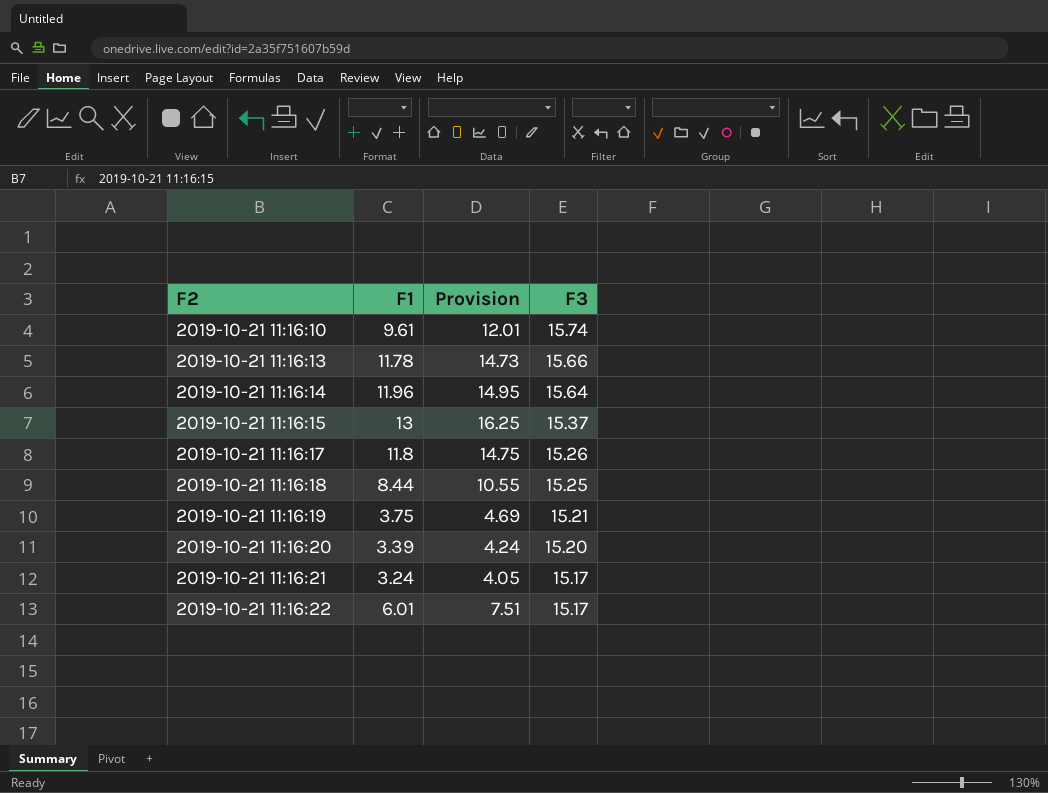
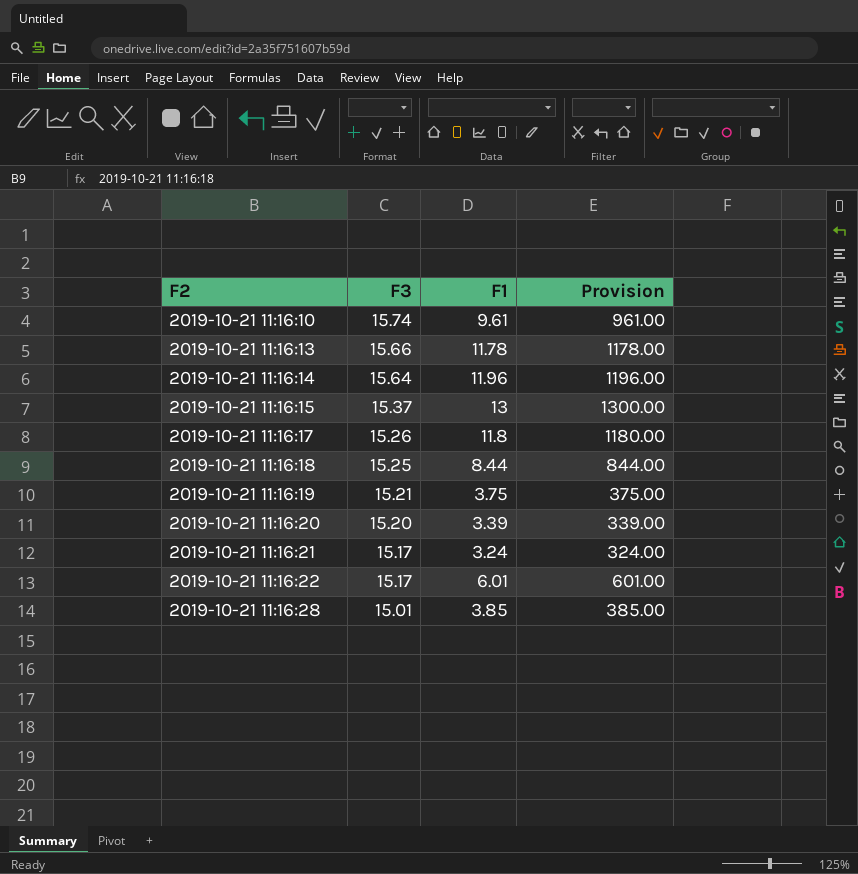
column F3 | position: 4 -> 2
column Provision | formula: [F1] * 1.25 -> [F1] * 100
row 2019-10-21 11:16:28: none -> 15.01 | 3.85 | 385.00

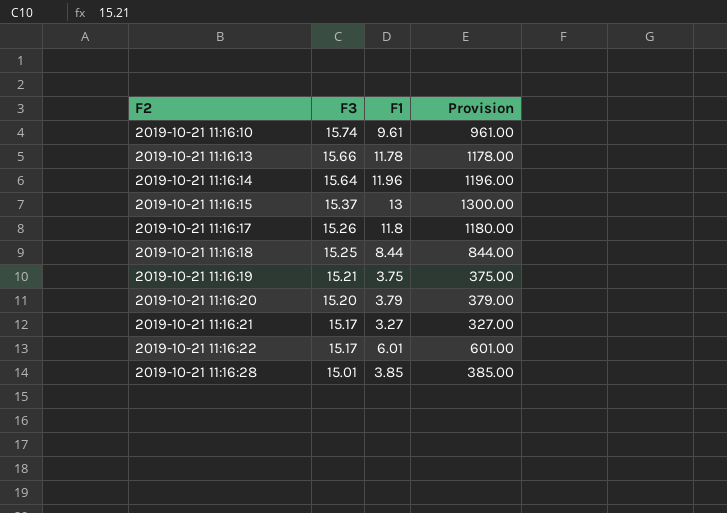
2019-10-21 11:16:20 | F1: 3.39 -> 3.79
2019-10-21 11:16:20 | Provision: 339.00 -> 379.00
2019-10-21 11:16:21 | F1: 3.24 -> 3.27
2019-10-21 11:16:21 | Provision: 324.00 -> 327.00

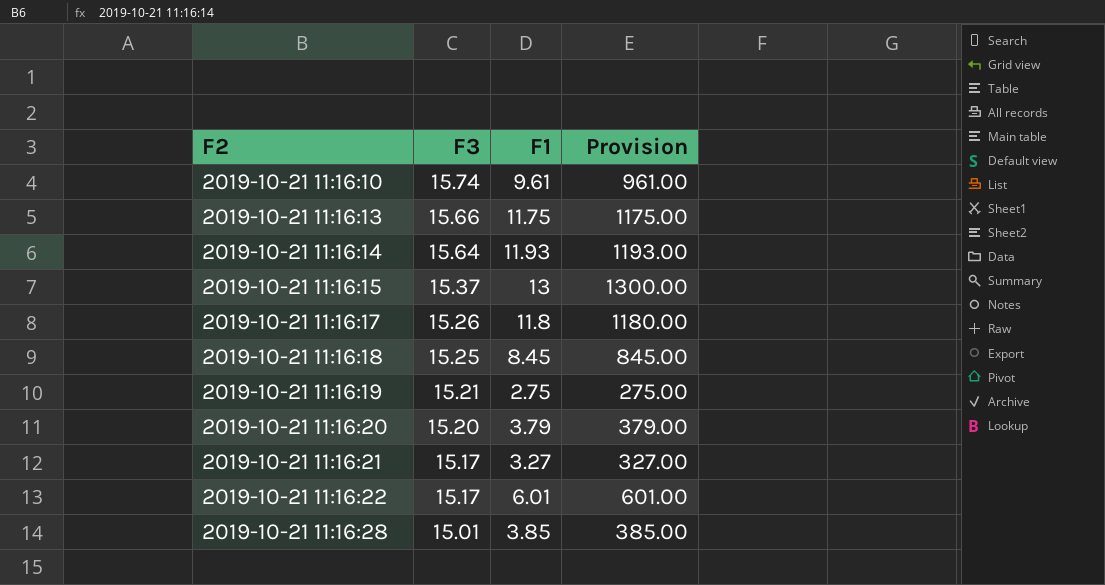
2019-10-21 11:16:13 | F1: 11.78 -> 11.75
2019-10-21 11:16:13 | Provision: 1178.00 -> 1175.00
2019-10-21 11:16:14 | F1: 11.96 -> 11.93
2019-10-21 11:16:14 | Provision: 1196.00 -> 1193.00
2019-10-21 11:16:18 | F1: 8.44 -> 8.45
2019-10-21 11:16:18 | Provision: 844.00 -> 845.00
2019-10-21 11:16:19 | F1: 3.75 -> 2.75
2019-10-21 11:16:19 | Provision: 375.00 -> 275.00

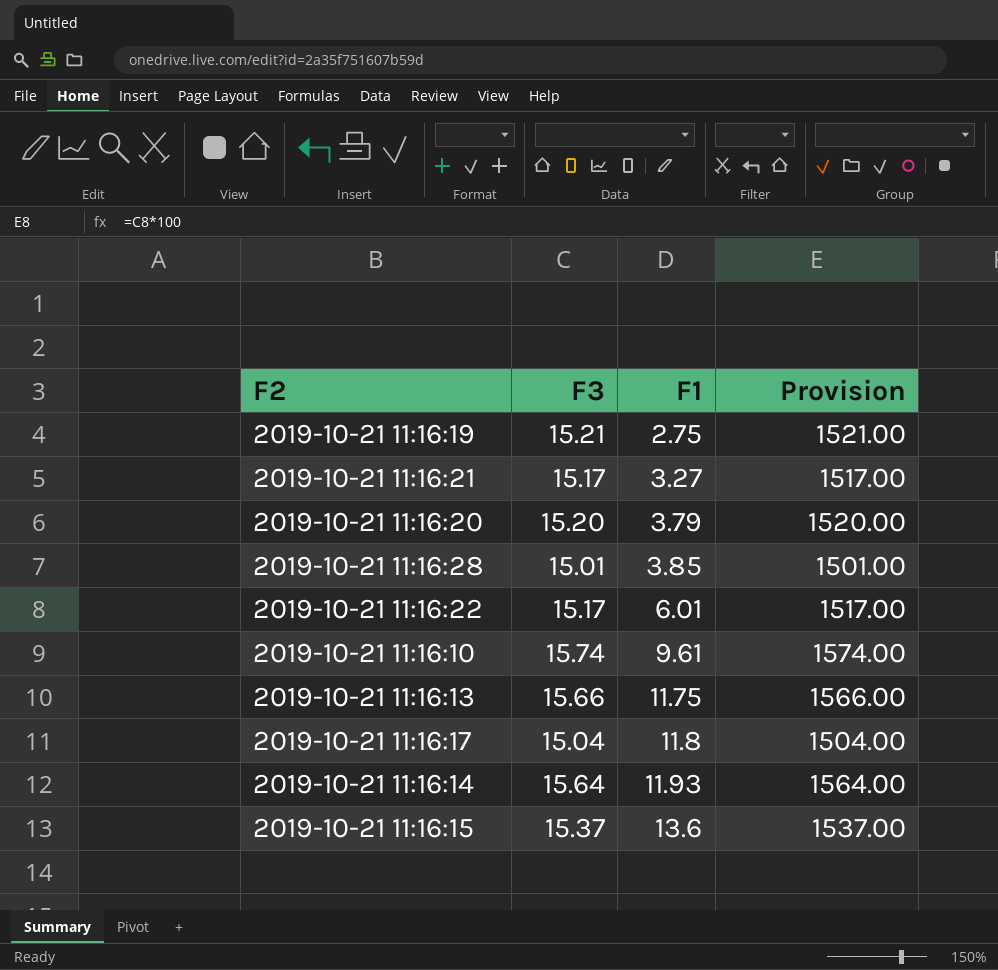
row order: F2 ascending -> F1 ascending
column Provision | formula: [F1] * 100 -> [F3] * 100
row 2019-10-21 11:16:18: 15.25 | 8.45 | 845.00 -> none
2019-10-21 11:16:17 | F3: 15.26 -> 15.04
2019-10-21 11:16:15 | F1: 13 -> 13.6

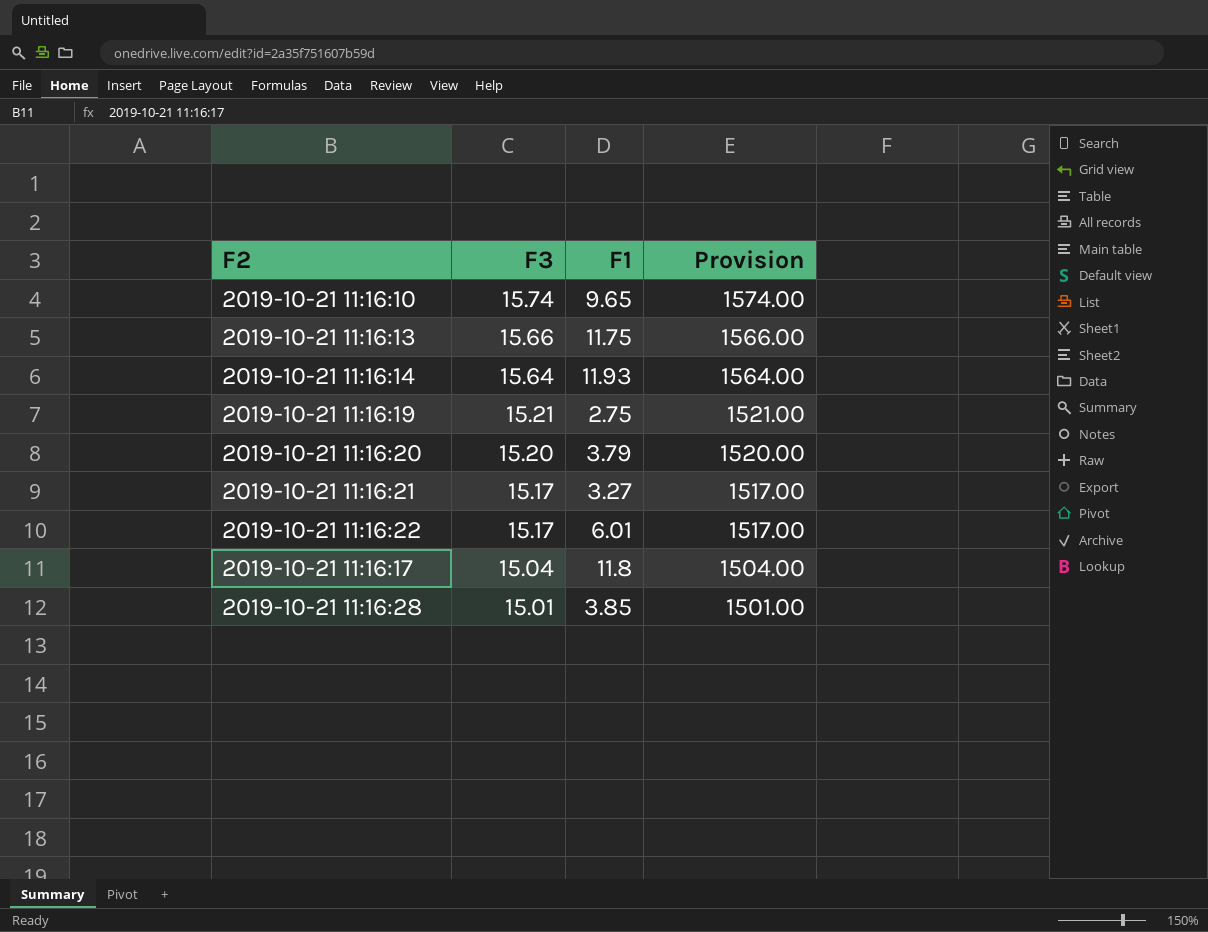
row order: F1 ascending -> F3 descending
row 2019-10-21 11:16:15: 15.37 | 13.6 | 1537.00 -> none
2019-10-21 11:16:10 | F1: 9.61 -> 9.65

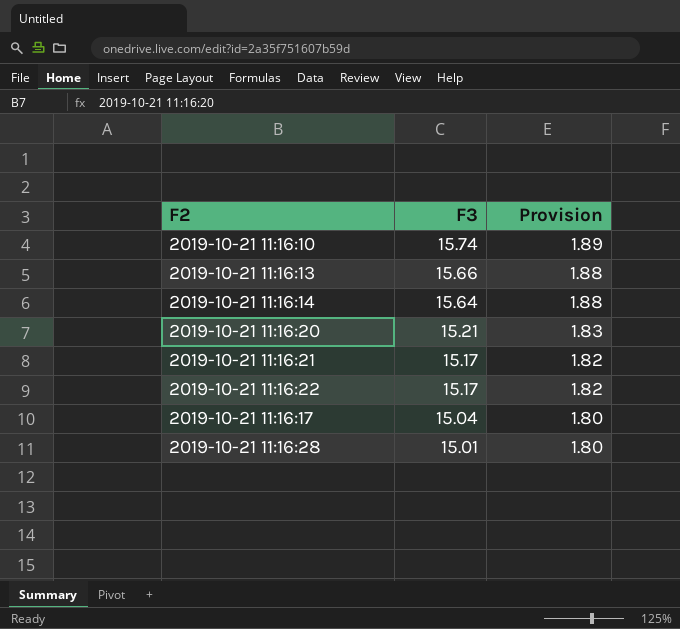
column F1 | position: 3 -> none
column Provision | formula: [F3] * 100 -> [F3] * 0.12
row 2019-10-21 11:16:19: 15.21 | 2.75 | 1521.00 -> none
2019-10-21 11:16:20 | F3: 15.20 -> 15.21

